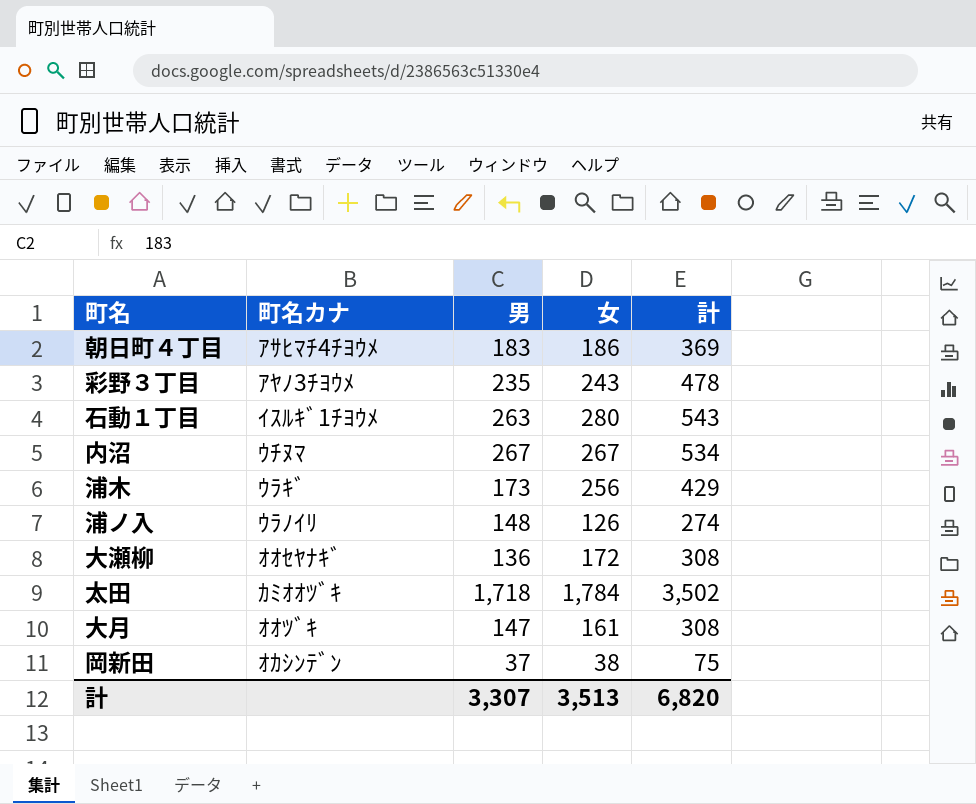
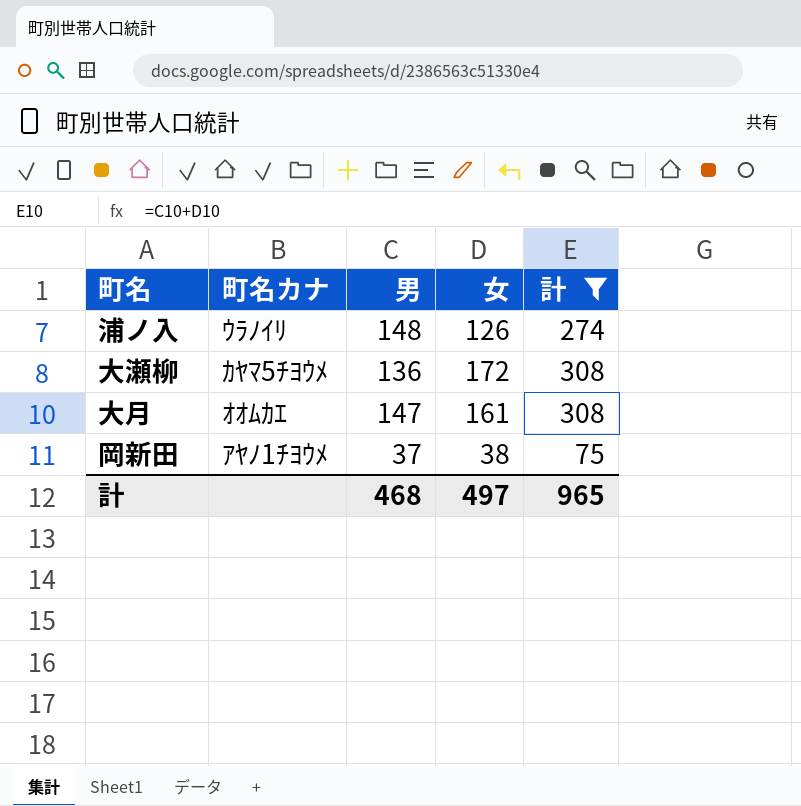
filter: none -> 計 <= 308
大瀬柳 | 町名カナ: ｵｵｾﾔﾅｷﾞ -> ｶﾔﾏ5ﾁﾖｳﾒ
大月 | 町名カナ: ｵｵﾂﾞｷ -> ｵｵﾑｶｴ
岡新田 | 町名カナ: ｵｶｼﾝﾃﾞﾝ -> ｱﾔﾉ1ﾁﾖｳﾒ
計 | 男: 3,307 -> 468
計 | 女: 3,513 -> 497
計 | 計: 6,820 -> 965

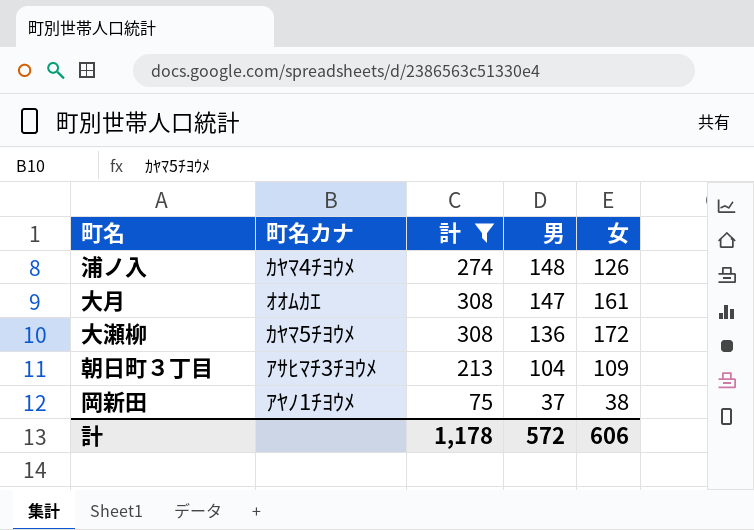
row order: none -> 男 descending
column 計 | position: 5 -> 3
浦ノ入 | 町名カナ: ｳﾗﾉｲﾘ -> ｶﾔﾏ4ﾁﾖｳﾒ
row 朝日町３丁目: none -> ｱｻﾋﾏﾁ3ﾁﾖｳﾒ | 213 | 104 | 109
計 | 計: 965 -> 1,178
計 | 男: 468 -> 572
計 | 女: 497 -> 606

